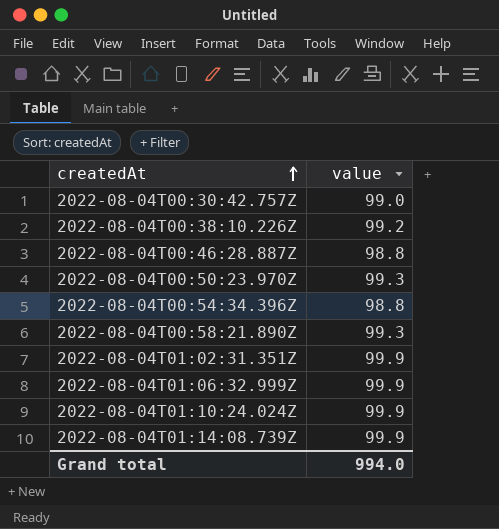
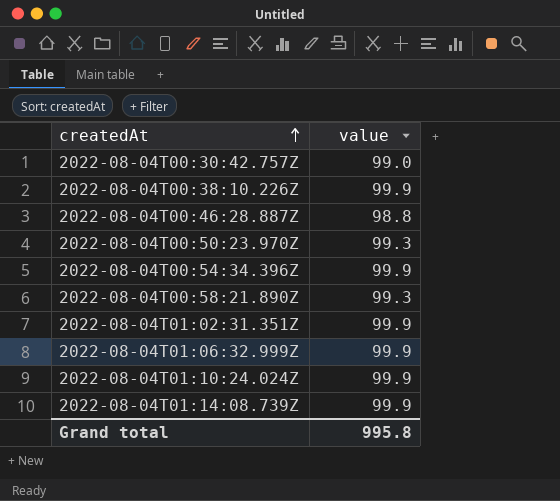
2022-08-04T00:38:10.226Z | value: 99.2 -> 99.9
2022-08-04T00:54:34.396Z | value: 98.8 -> 99.9
Grand total | value: 994.0 -> 995.8

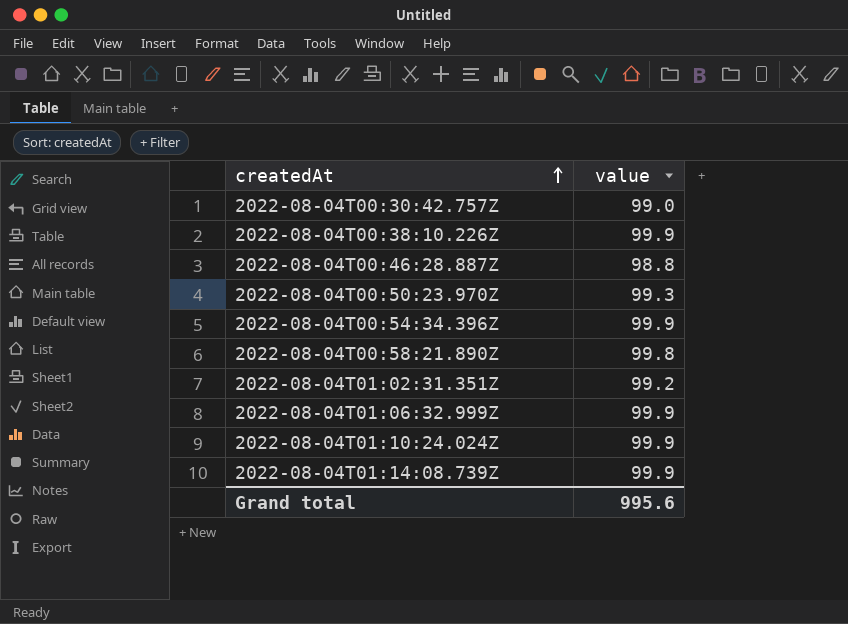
2022-08-04T00:58:21.890Z | value: 99.3 -> 99.8
2022-08-04T01:02:31.351Z | value: 99.9 -> 99.2
Grand total | value: 995.8 -> 995.6

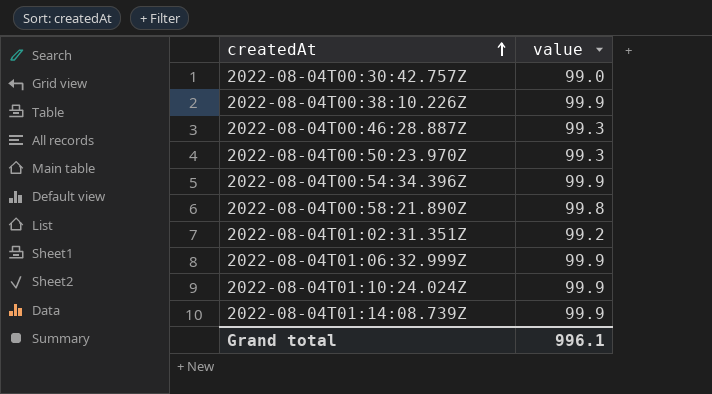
2022-08-04T00:46:28.887Z | value: 98.8 -> 99.3
Grand total | value: 995.6 -> 996.1

